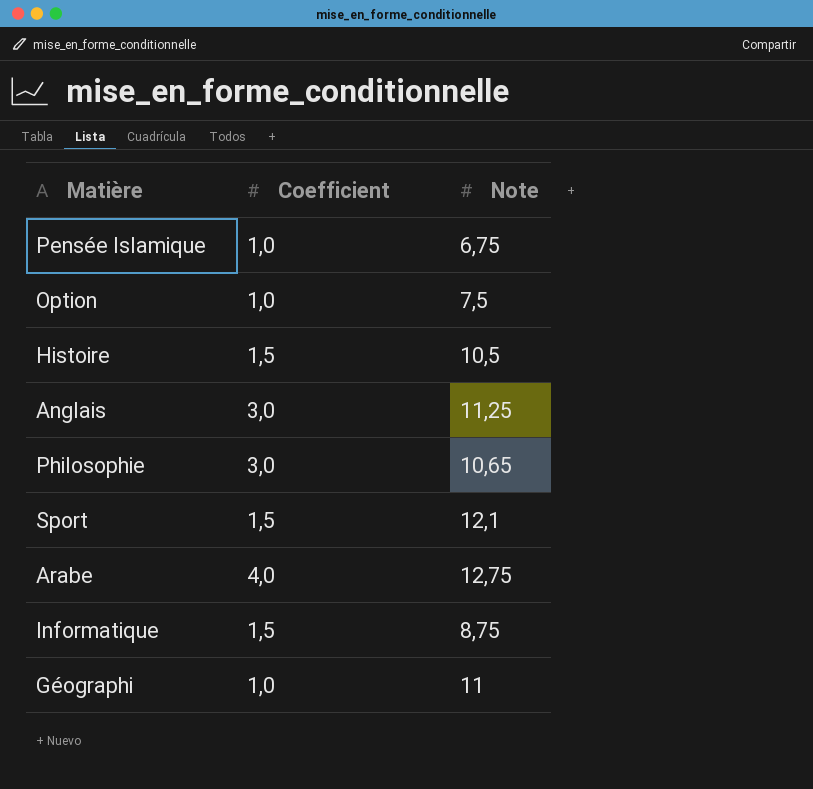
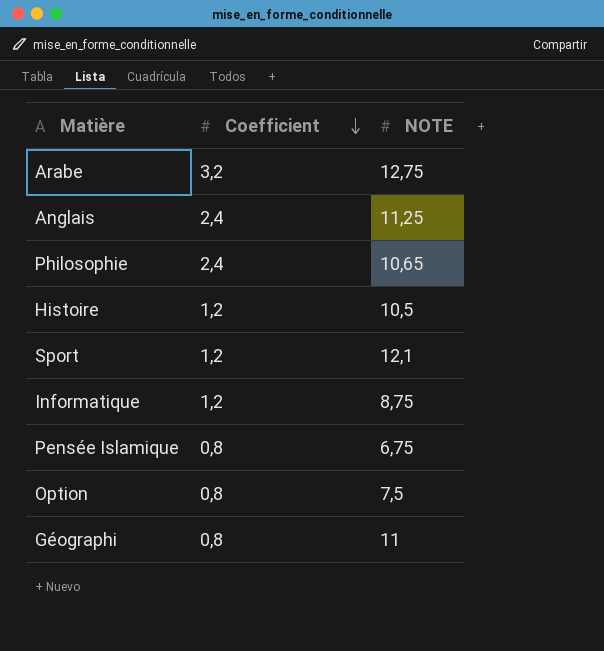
row order: none -> Coefficient descending
column name: Note -> NOTE
Arabe | Coefficient: 4,0 -> 3,2
Anglais | Coefficient: 3,0 -> 2,4
Philosophie | Coefficient: 3,0 -> 2,4
Histoire | Coefficient: 1,5 -> 1,2
Sport | Coefficient: 1,5 -> 1,2
Informatique | Coefficient: 1,5 -> 1,2
Pensée Islamique | Coefficient: 1,0 -> 0,8
Option | Coefficient: 1,0 -> 0,8
Géographi | Coefficient: 1,0 -> 0,8

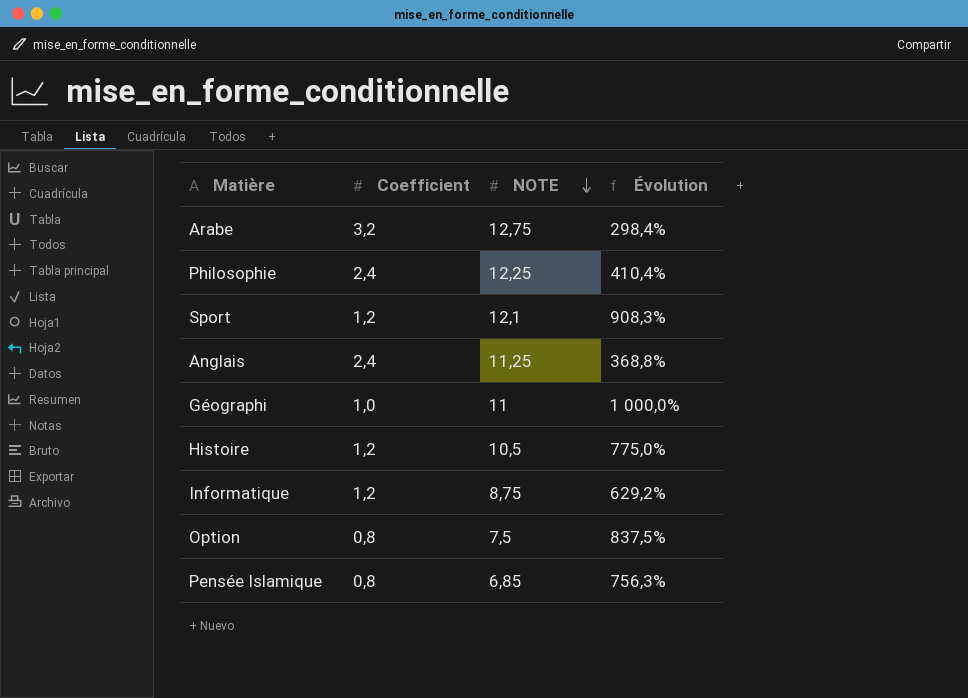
row order: Coefficient descending -> NOTE descending
column Évolution | formula: none -> ([NOTE] - [Coefficient]) / [Coefficient]
Philosophie | NOTE: 10,65 -> 12,25
Géographi | Coefficient: 0,8 -> 1,0
Pensée Islamique | NOTE: 6,75 -> 6,85

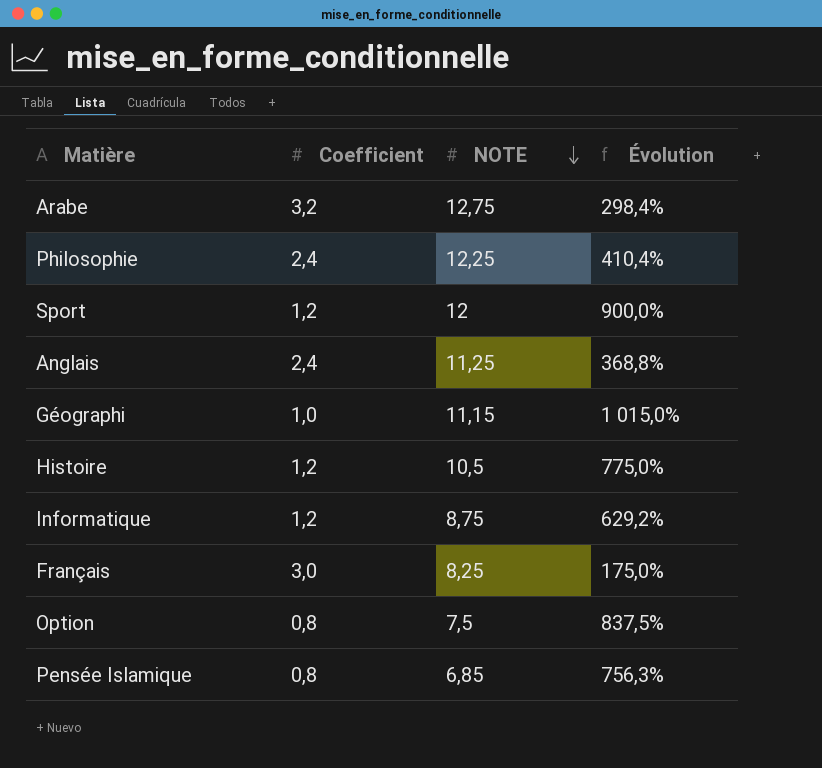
Sport | NOTE: 12,1 -> 12
Sport | Évolution: 908,3% -> 900,0%
Géographi | NOTE: 11 -> 11,15
Géographi | Évolution: 1 000,0% -> 1 015,0%
row Français: none -> 3,0 | 8,25 | 175,0%

